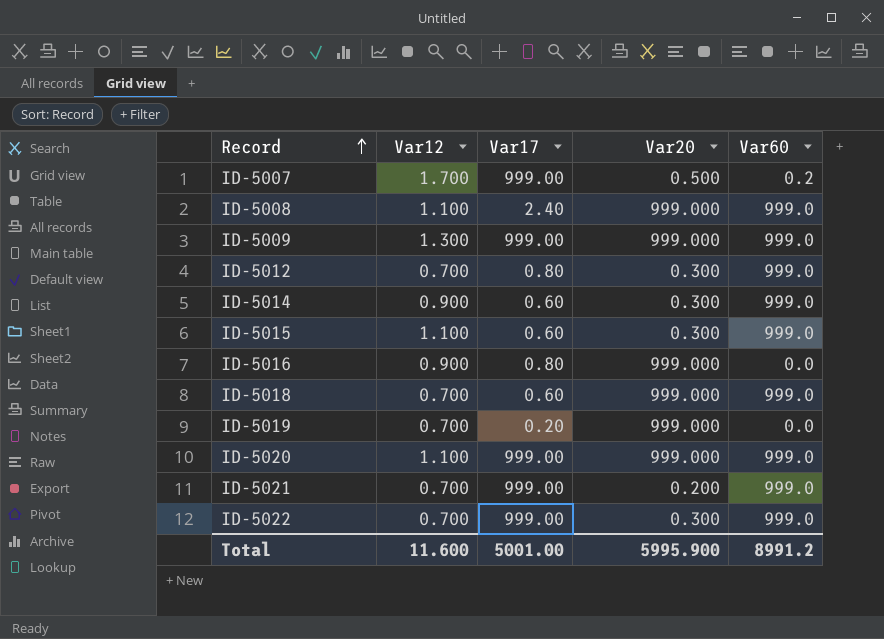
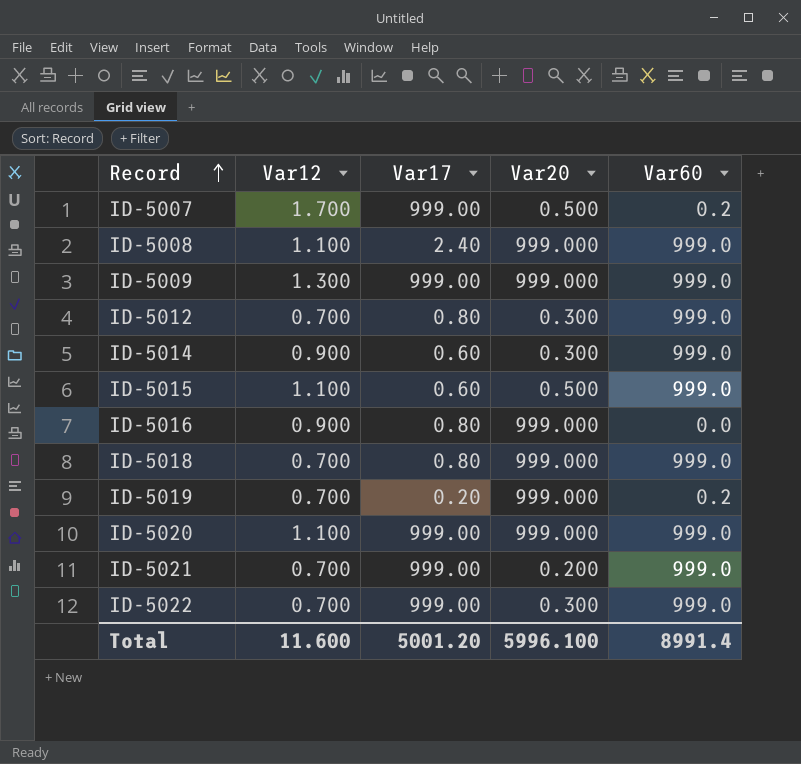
ID-5015 | Var20: 0.300 -> 0.500
ID-5018 | Var17: 0.60 -> 0.80
ID-5019 | Var60: 0.0 -> 0.2
Total | Var17: 5001.00 -> 5001.20
Total | Var20: 5995.900 -> 5996.100
Total | Var60: 8991.2 -> 8991.4

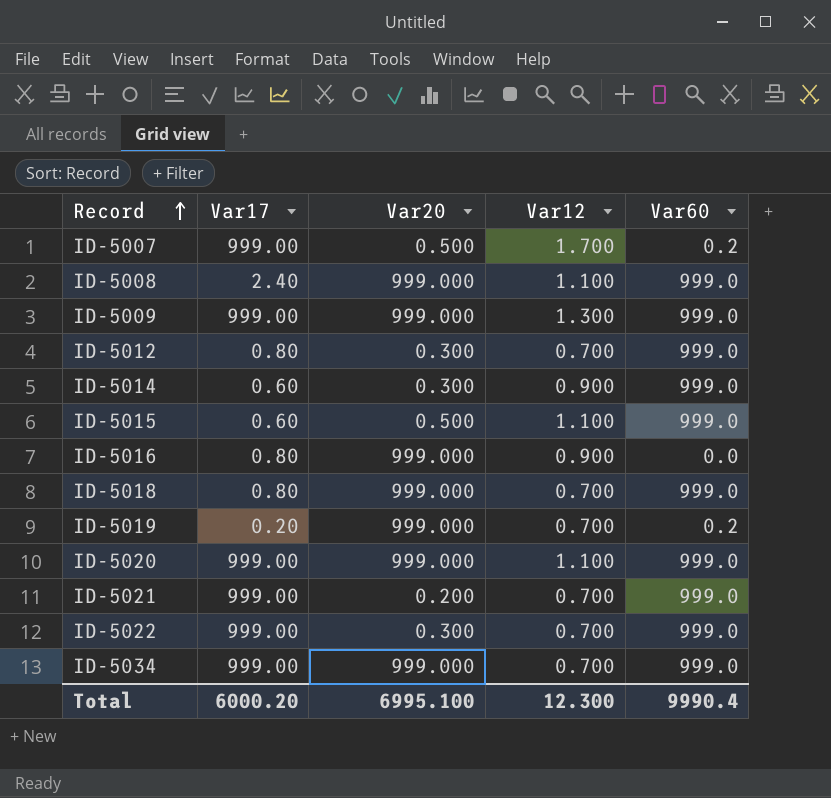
column Var12 | position: 2 -> 4
row ID-5034: none -> 999.00 | 999.000 | 0.700 | 999.0
Total | Var17: 5001.20 -> 6000.20
Total | Var20: 5996.100 -> 6995.100
Total | Var12: 11.600 -> 12.300
Total | Var60: 8991.4 -> 9990.4

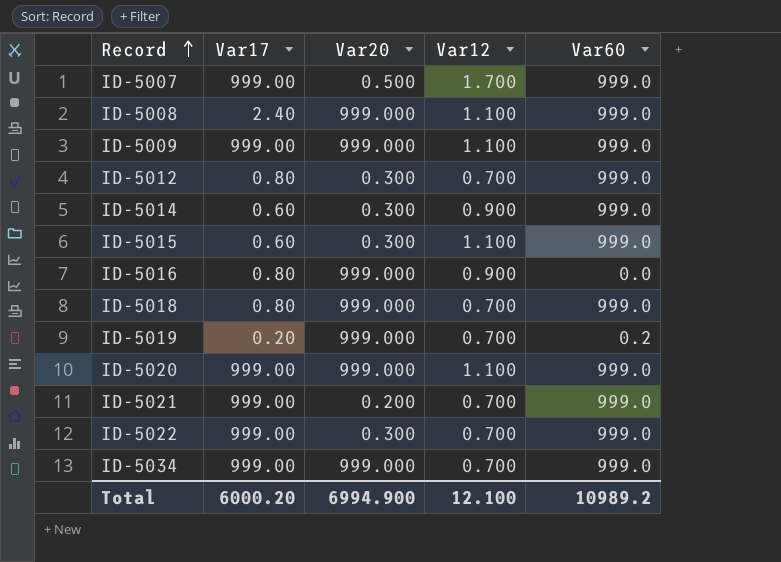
ID-5007 | Var60: 0.2 -> 999.0
ID-5009 | Var12: 1.300 -> 1.100
ID-5015 | Var20: 0.500 -> 0.300
Total | Var20: 6995.100 -> 6994.900
Total | Var12: 12.300 -> 12.100
Total | Var60: 9990.4 -> 10989.2

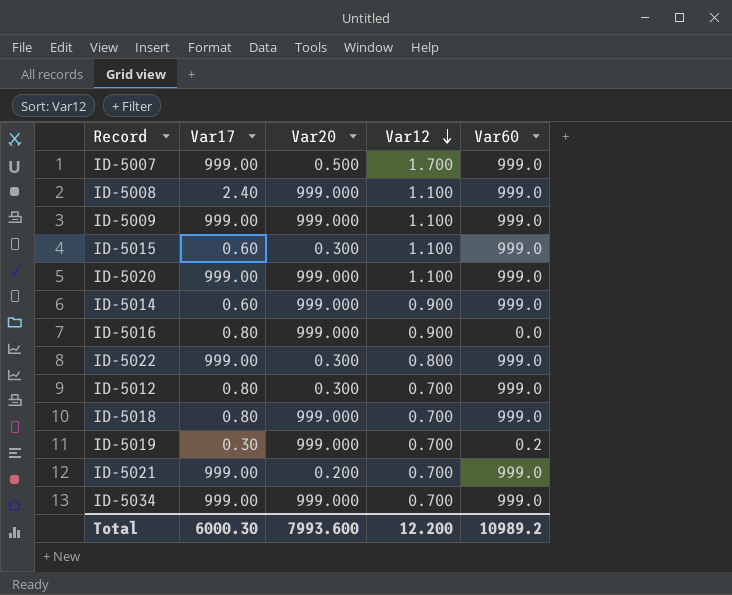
row order: Record ascending -> Var12 descending
ID-5014 | Var20: 0.300 -> 999.000
ID-5022 | Var12: 0.700 -> 0.800
ID-5019 | Var17: 0.20 -> 0.30
Total | Var17: 6000.20 -> 6000.30
Total | Var20: 6994.900 -> 7993.600
Total | Var12: 12.100 -> 12.200

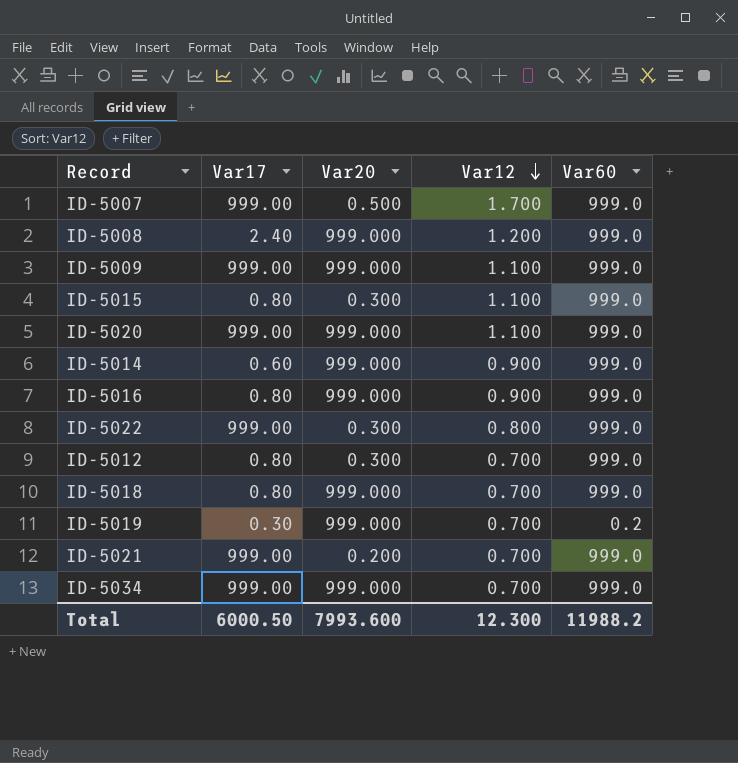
ID-5008 | Var12: 1.100 -> 1.200
ID-5015 | Var17: 0.60 -> 0.80
ID-5016 | Var60: 0.0 -> 999.0
Total | Var17: 6000.30 -> 6000.50
Total | Var12: 12.200 -> 12.300
Total | Var60: 10989.2 -> 11988.2

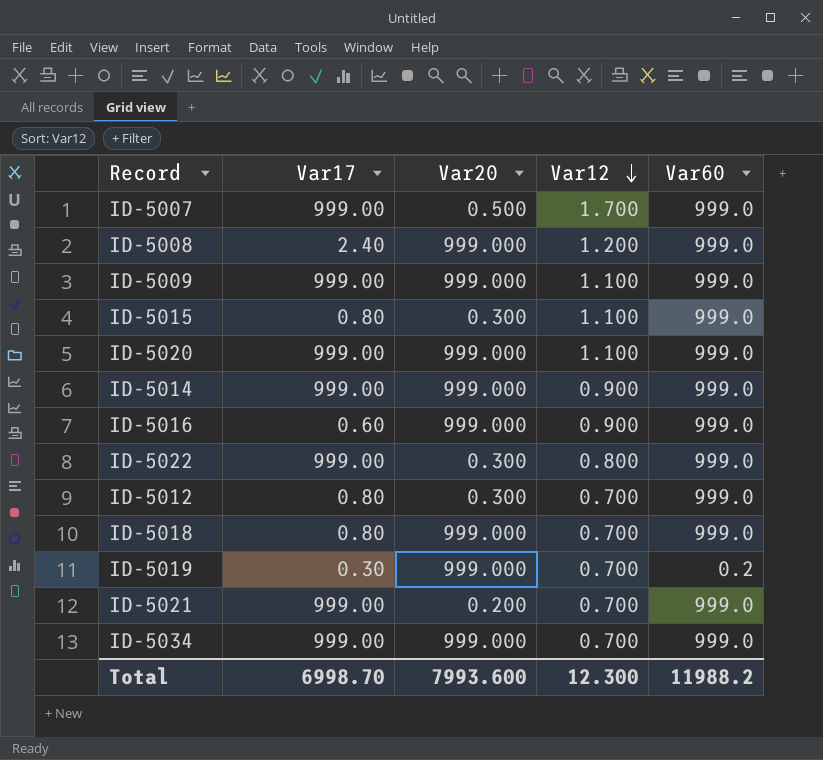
ID-5014 | Var17: 0.60 -> 999.00
ID-5016 | Var17: 0.80 -> 0.60
Total | Var17: 6000.50 -> 6998.70

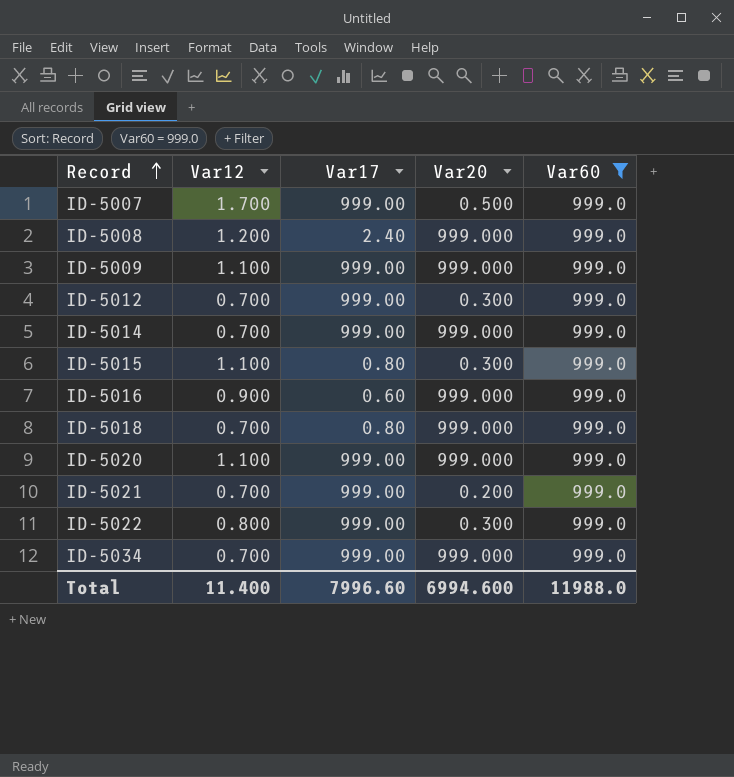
filter: none -> Var60 = 999.0
row order: Var12 descending -> Record ascending
column Var12 | position: 4 -> 2
ID-5012 | Var17: 0.80 -> 999.00
ID-5014 | Var12: 0.900 -> 0.700
Total | Var12: 12.300 -> 11.400
Total | Var17: 6998.70 -> 7996.60
Total | Var20: 7993.600 -> 6994.600
Total | Var60: 11988.2 -> 11988.0

